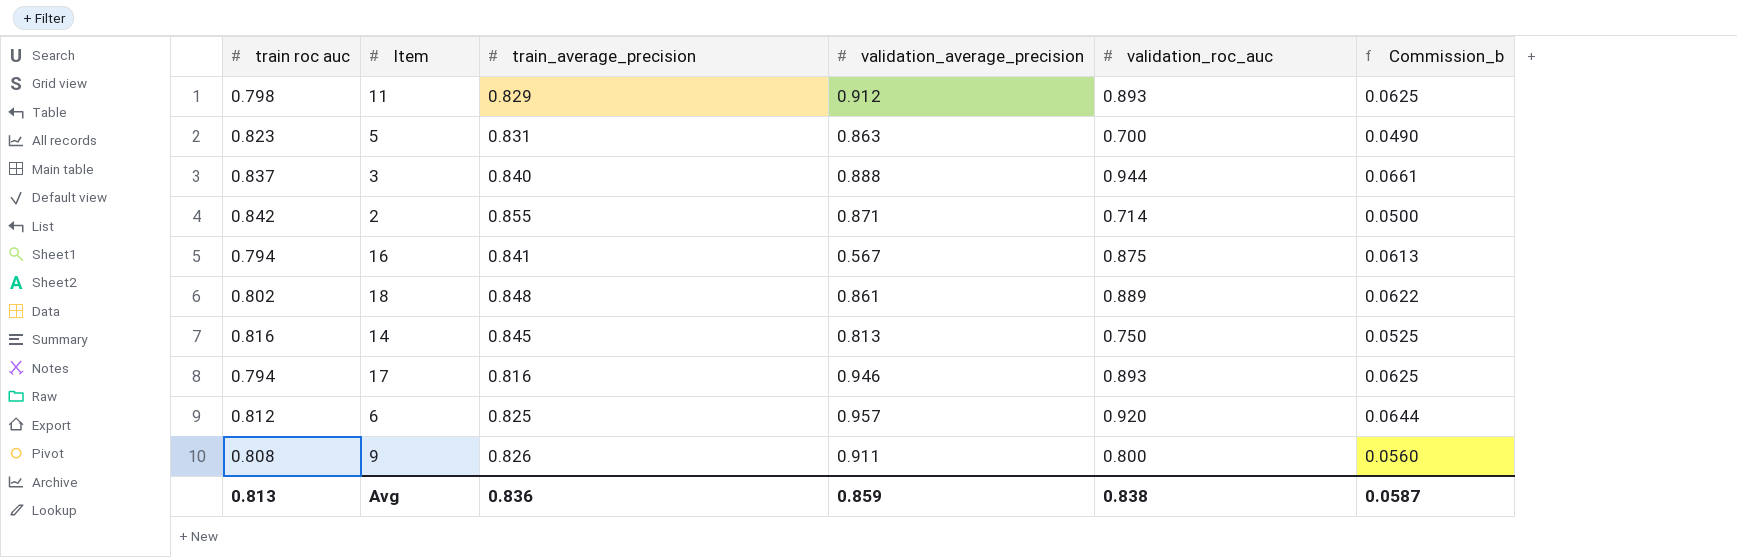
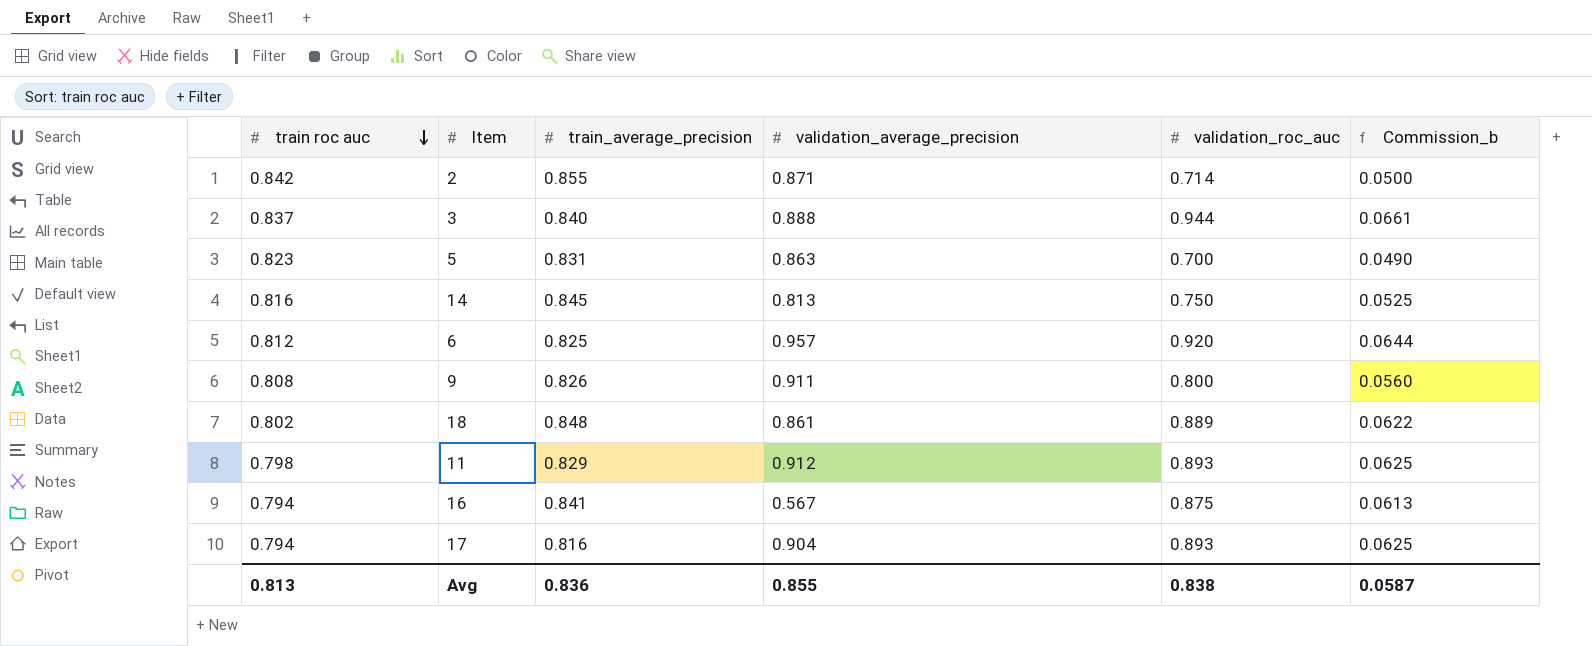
row order: none -> train roc auc descending
17 | validation_average_precision: 0.946 -> 0.904
Avg | validation_average_precision: 0.859 -> 0.855

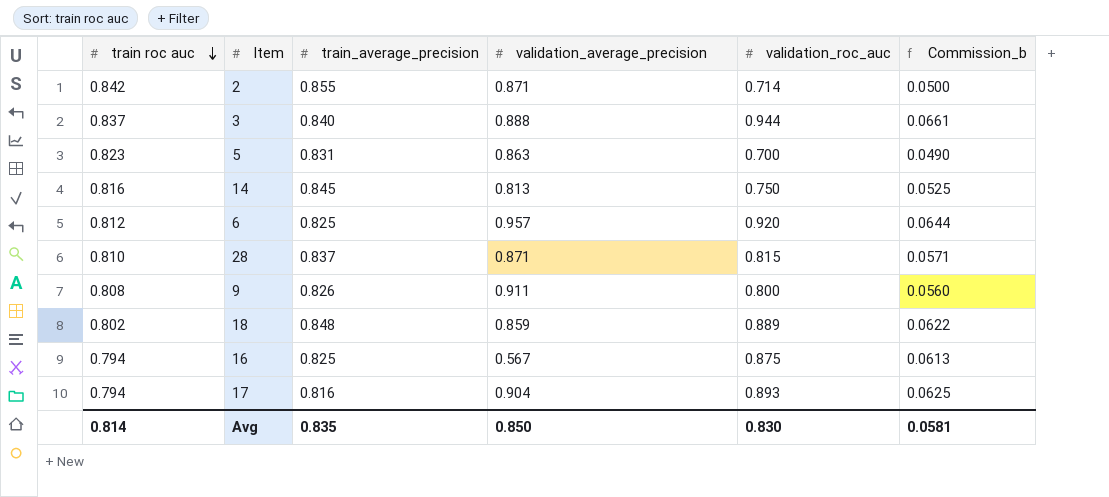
row 11: 0.798 | 0.829 | 0.912 | 0.893 | 0.0625 -> none
row 28: none -> 0.810 | 0.837 | 0.871 | 0.815 | 0.0571
18 | validation_average_precision: 0.861 -> 0.859
16 | train_average_precision: 0.841 -> 0.825
Avg | train roc auc: 0.813 -> 0.814
Avg | train_average_precision: 0.836 -> 0.835
Avg | validation_average_precision: 0.855 -> 0.850
Avg | validation_roc_auc: 0.838 -> 0.830
Avg | Commission_b: 0.0587 -> 0.0581

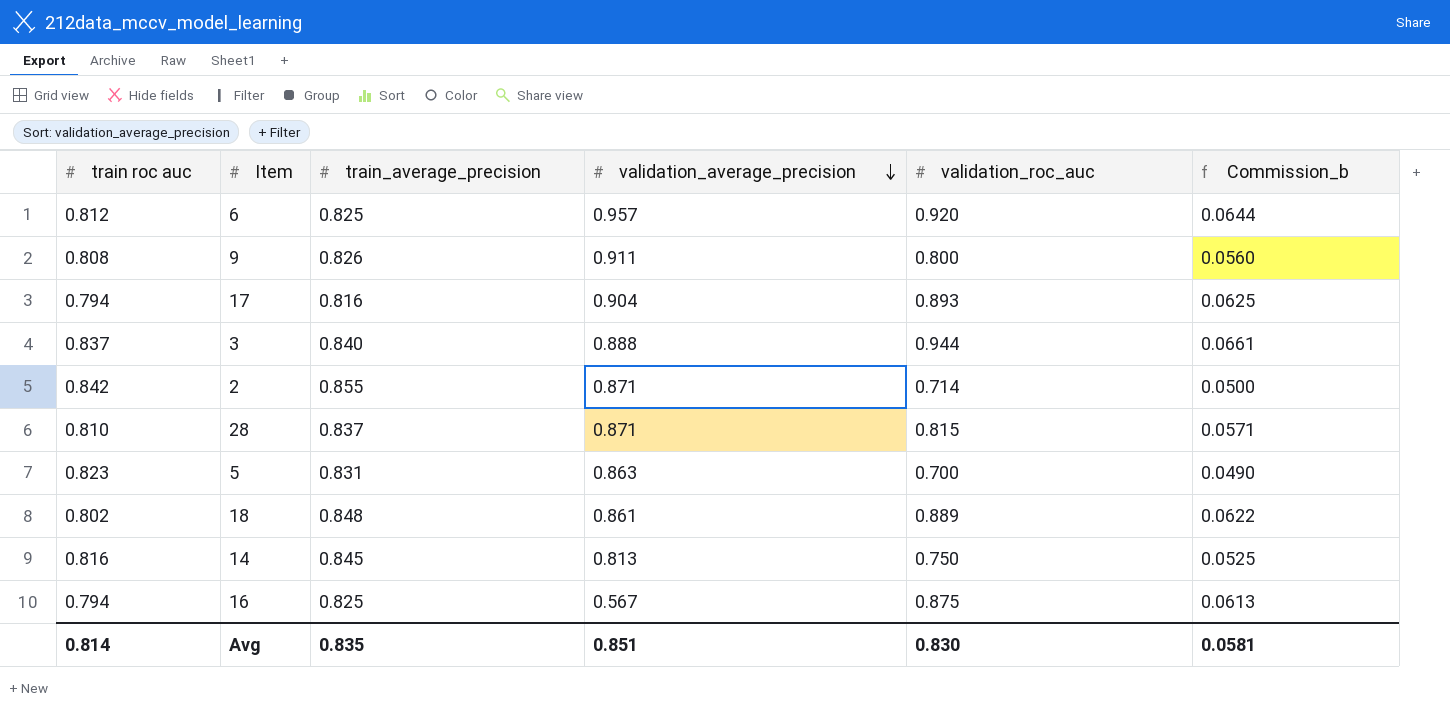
row order: train roc auc descending -> validation_average_precision descending
18 | validation_average_precision: 0.859 -> 0.861
Avg | validation_average_precision: 0.850 -> 0.851

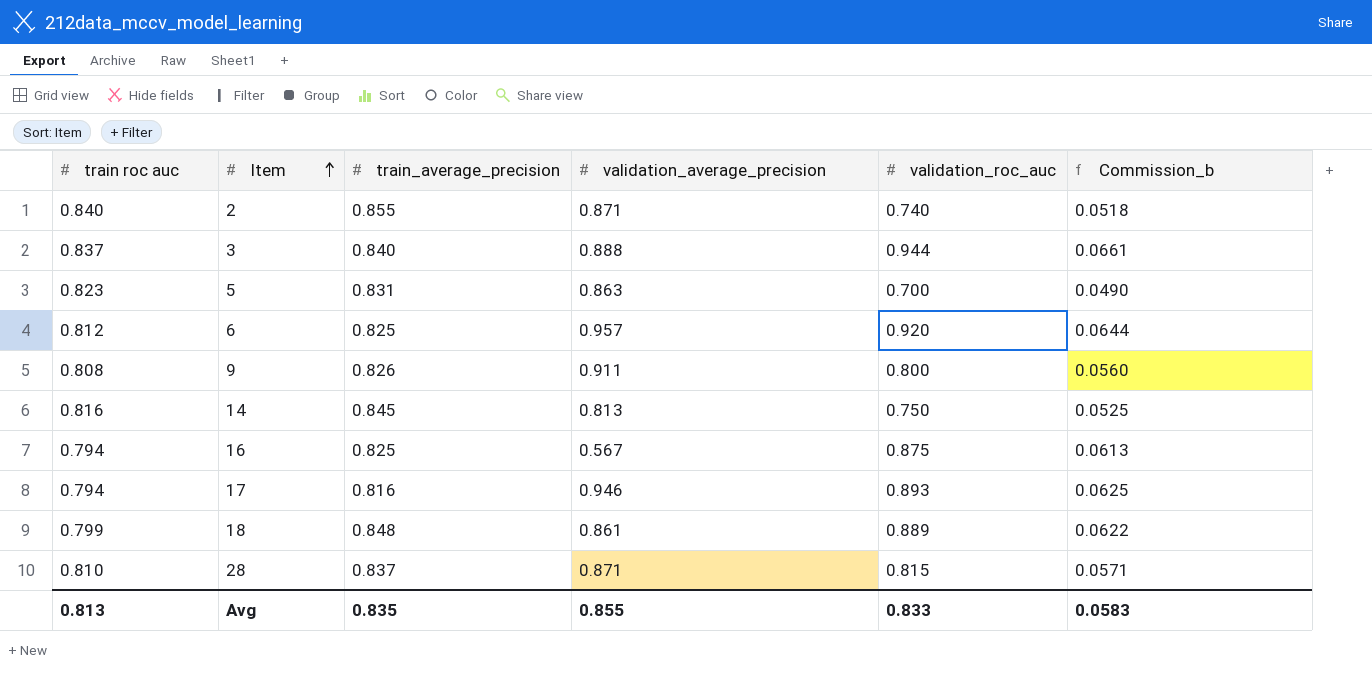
row order: validation_average_precision descending -> Item ascending
2 | train roc auc: 0.842 -> 0.840
2 | validation_roc_auc: 0.714 -> 0.740
2 | Commission_b: 0.0500 -> 0.0518
17 | validation_average_precision: 0.904 -> 0.946
18 | train roc auc: 0.802 -> 0.799
Avg | train roc auc: 0.814 -> 0.813
Avg | validation_average_precision: 0.851 -> 0.855
Avg | validation_roc_auc: 0.830 -> 0.833
Avg | Commission_b: 0.0581 -> 0.0583

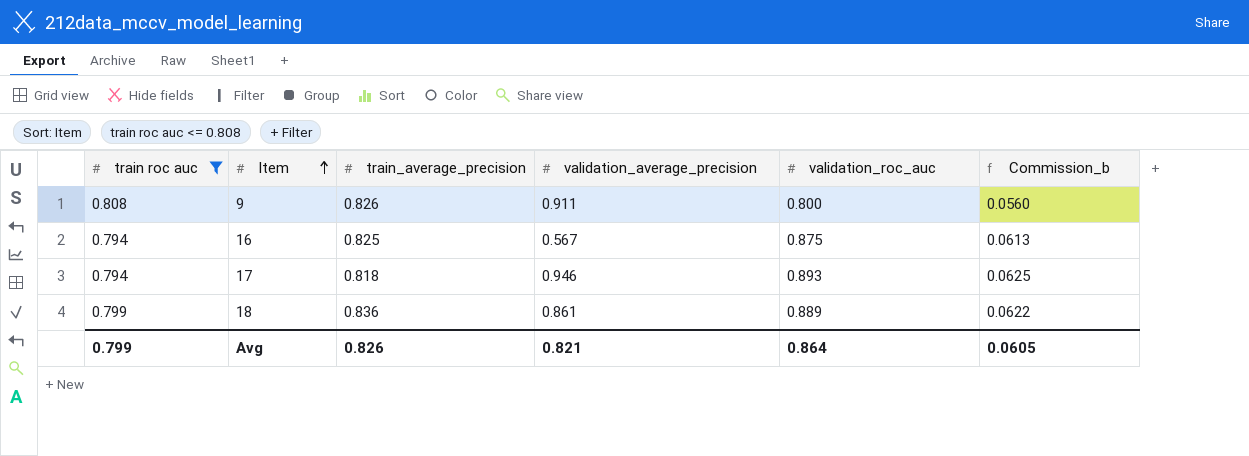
filter: none -> train roc auc <= 0.808
17 | train_average_precision: 0.816 -> 0.818
18 | train_average_precision: 0.848 -> 0.836
Avg | train roc auc: 0.813 -> 0.799
Avg | train_average_precision: 0.835 -> 0.826
Avg | validation_average_precision: 0.855 -> 0.821
Avg | validation_roc_auc: 0.833 -> 0.864
Avg | Commission_b: 0.0583 -> 0.0605

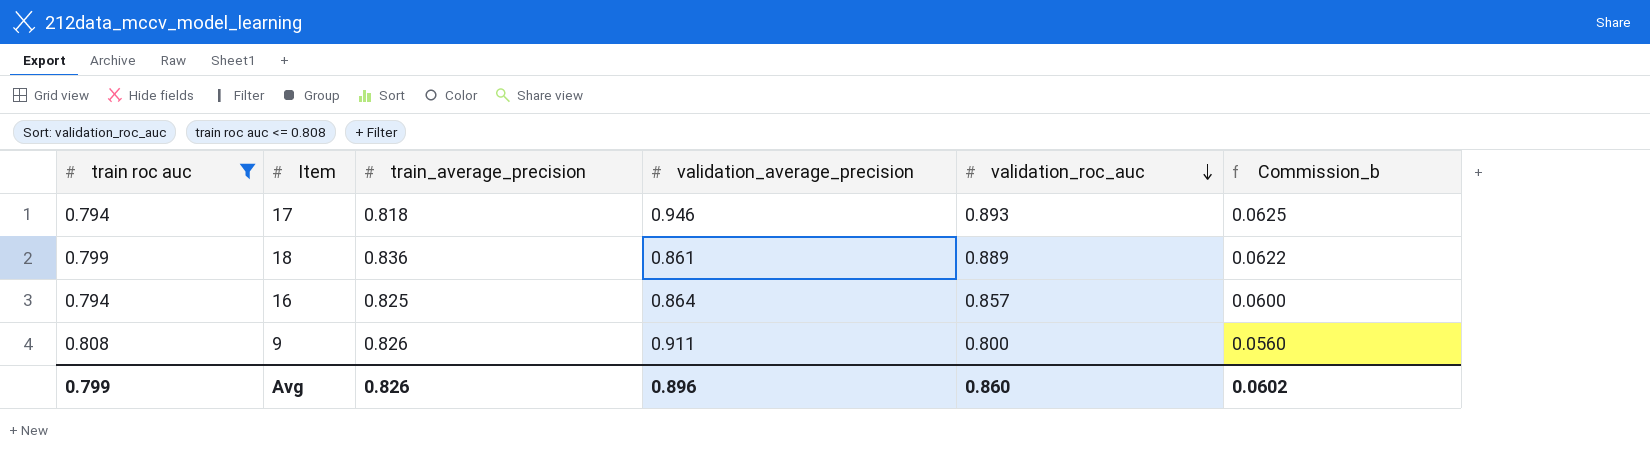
row order: Item ascending -> validation_roc_auc descending
16 | validation_average_precision: 0.567 -> 0.864
16 | validation_roc_auc: 0.875 -> 0.857
16 | Commission_b: 0.0613 -> 0.0600
Avg | validation_average_precision: 0.821 -> 0.896
Avg | validation_roc_auc: 0.864 -> 0.860
Avg | Commission_b: 0.0605 -> 0.0602

